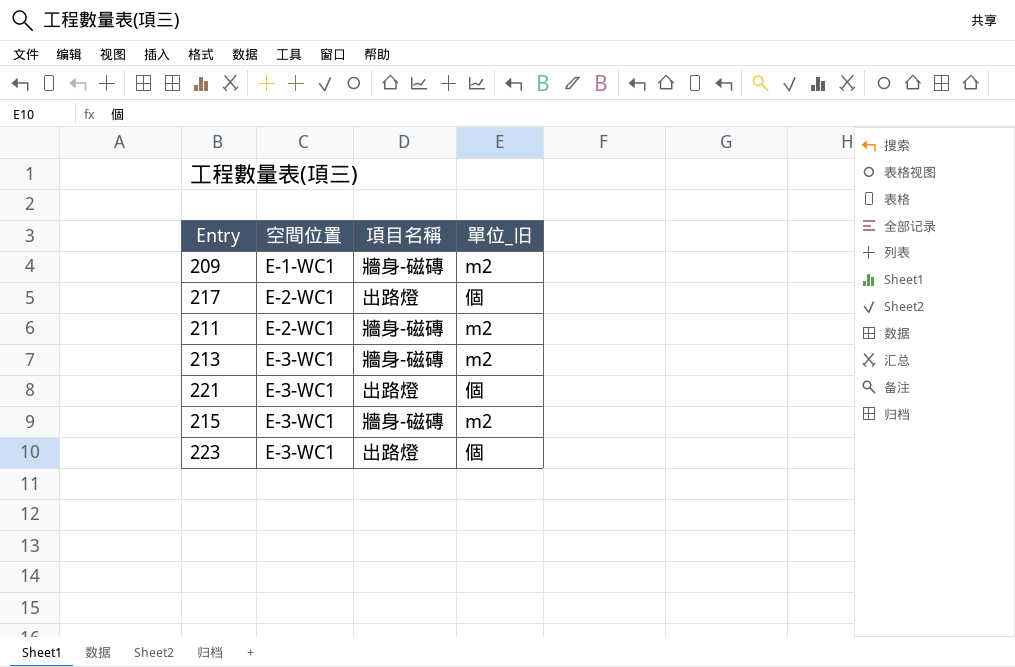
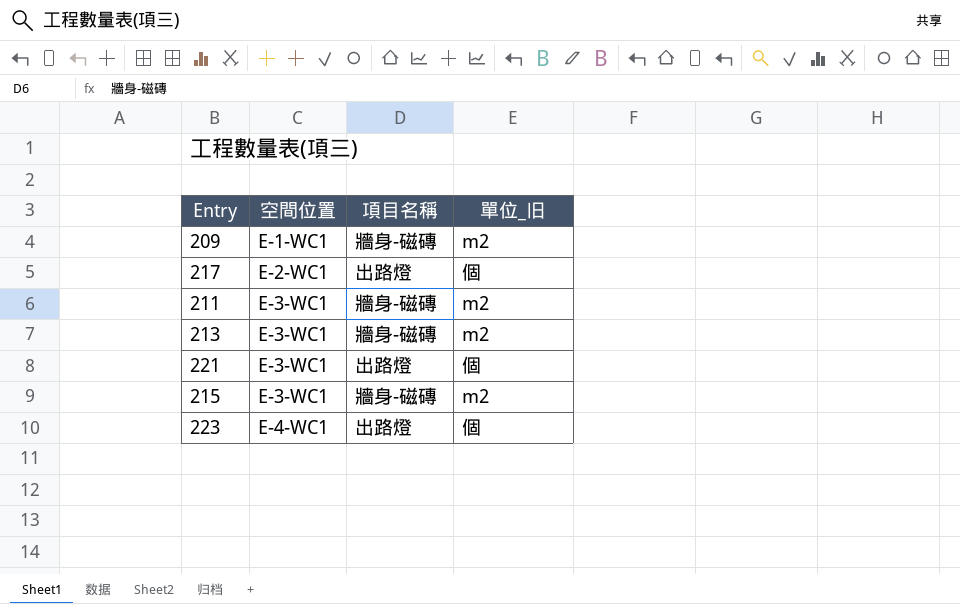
211 | 空間位置: E-2-WC1 -> E-3-WC1
223 | 空間位置: E-3-WC1 -> E-4-WC1

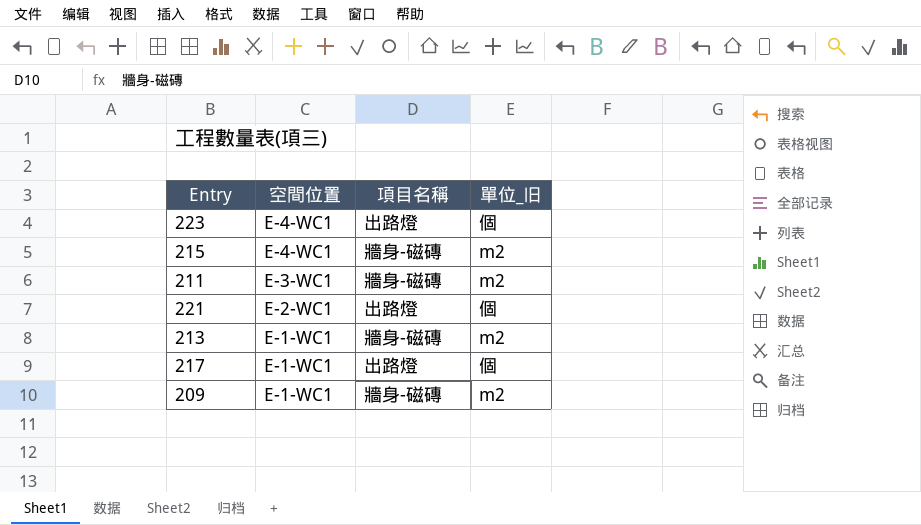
row order: 空間位置 ascending -> 空間位置 descending
215 | 空間位置: E-3-WC1 -> E-4-WC1
221 | 空間位置: E-3-WC1 -> E-2-WC1
213 | 空間位置: E-3-WC1 -> E-1-WC1
217 | 空間位置: E-2-WC1 -> E-1-WC1

